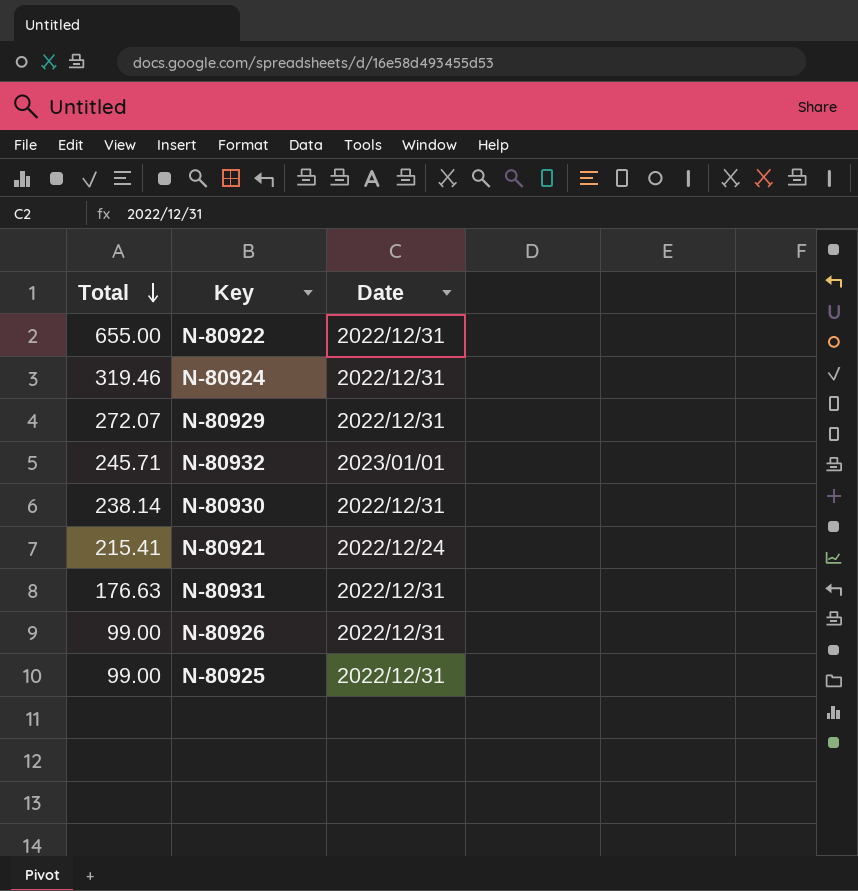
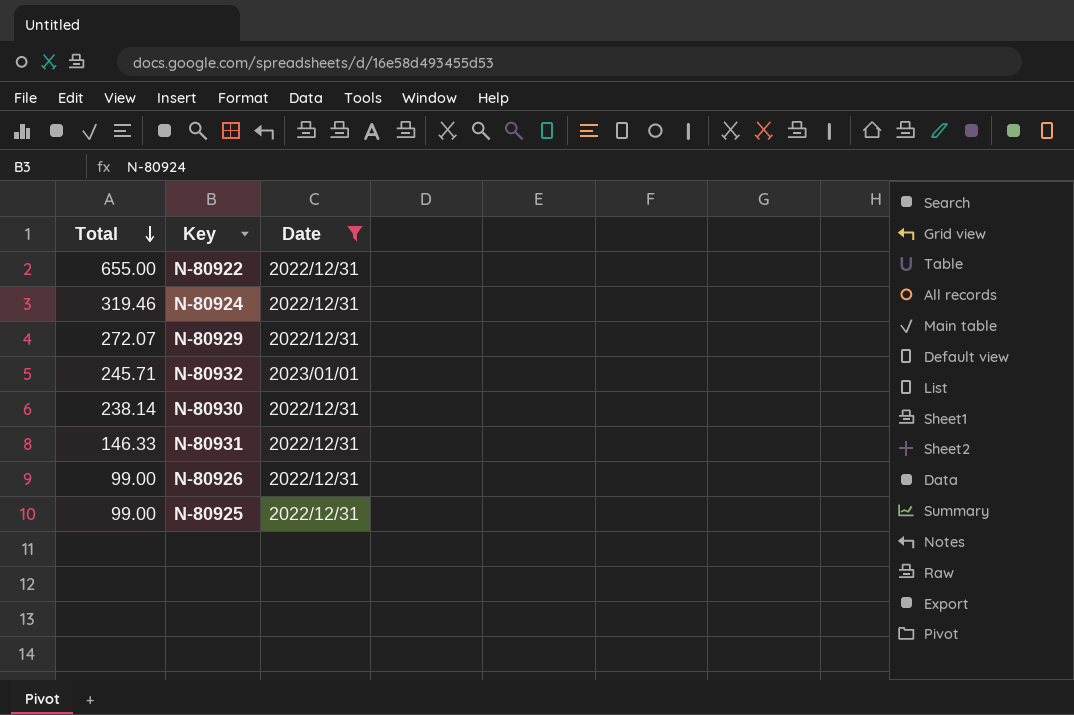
filter: none -> Date != 2022/12/24
N-80931 | Total: 176.63 -> 146.33

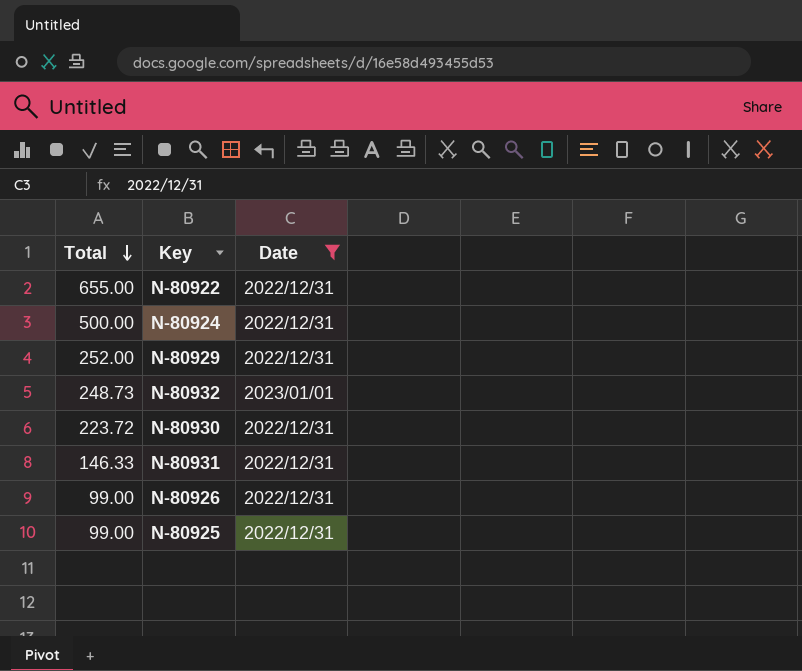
N-80924 | Total: 319.46 -> 500.00
N-80929 | Total: 272.07 -> 252.00
N-80932 | Total: 245.71 -> 248.73
N-80930 | Total: 238.14 -> 223.72

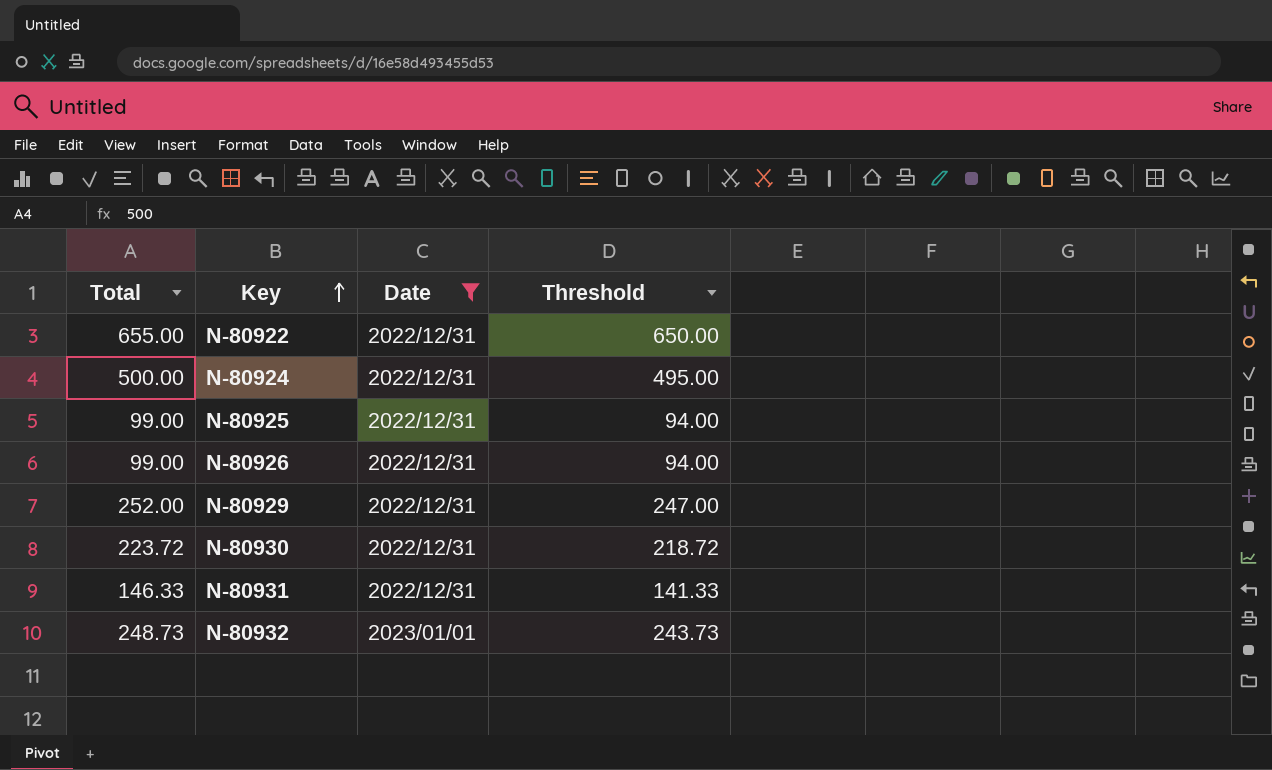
row order: Total descending -> Key ascending
column Threshold | formula: none -> [Total] - 5

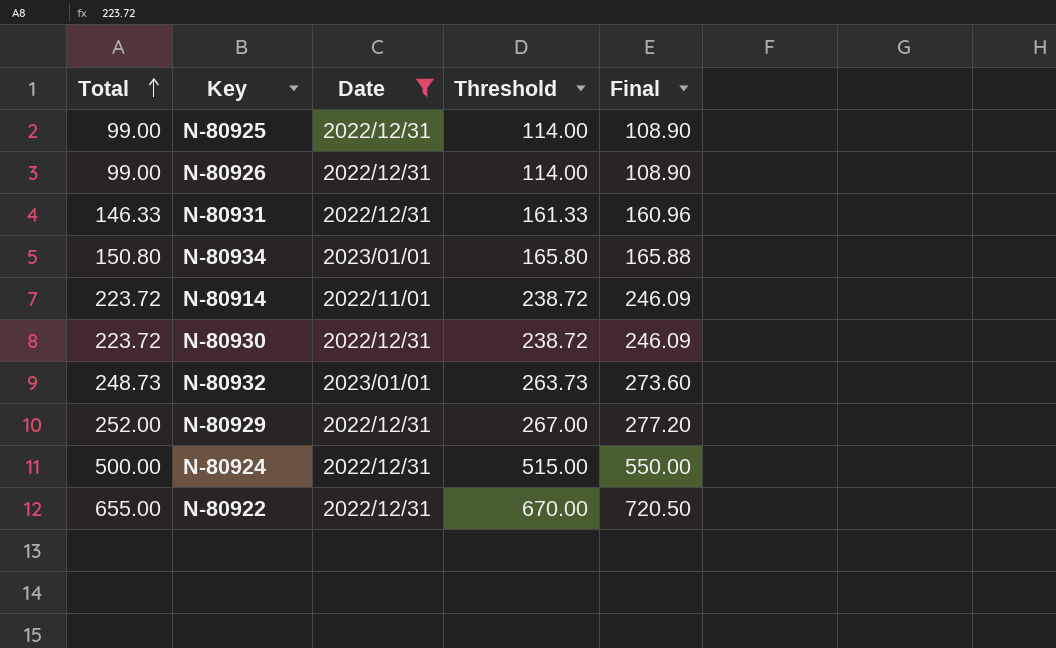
row order: Key ascending -> Total ascending
column Threshold | formula: [Total] - 5 -> [Total] + 15
column Final | formula: none -> [Total] * 1.1
row N-80934: none -> 150.80 | 2023/01/01 | 165.80 | 165.88
row N-80914: none -> 223.72 | 2022/11/01 | 238.72 | 246.09

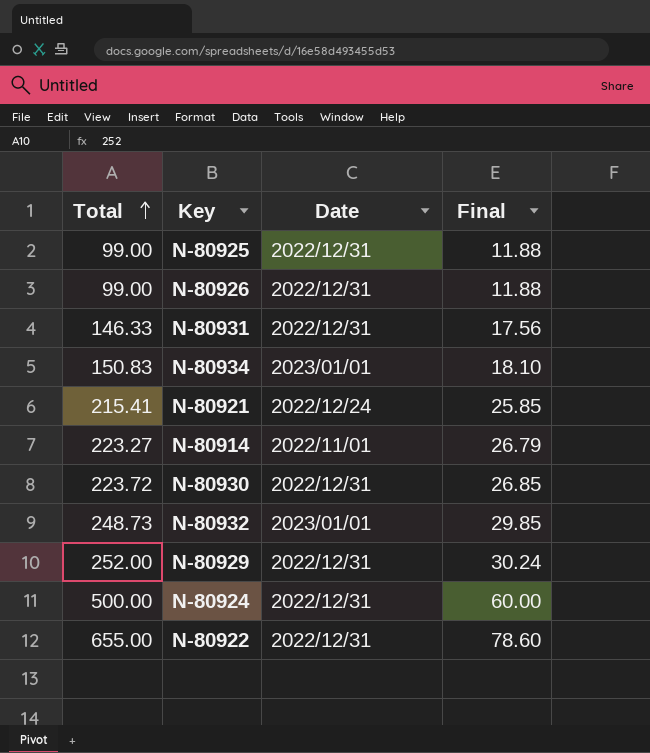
filter: Date != 2022/12/24 -> none
column Threshold | formula: [Total] + 15 -> none
column Final | formula: [Total] * 1.1 -> [Total] * 0.12
N-80934 | Total: 150.80 -> 150.83
N-80914 | Total: 223.72 -> 223.27

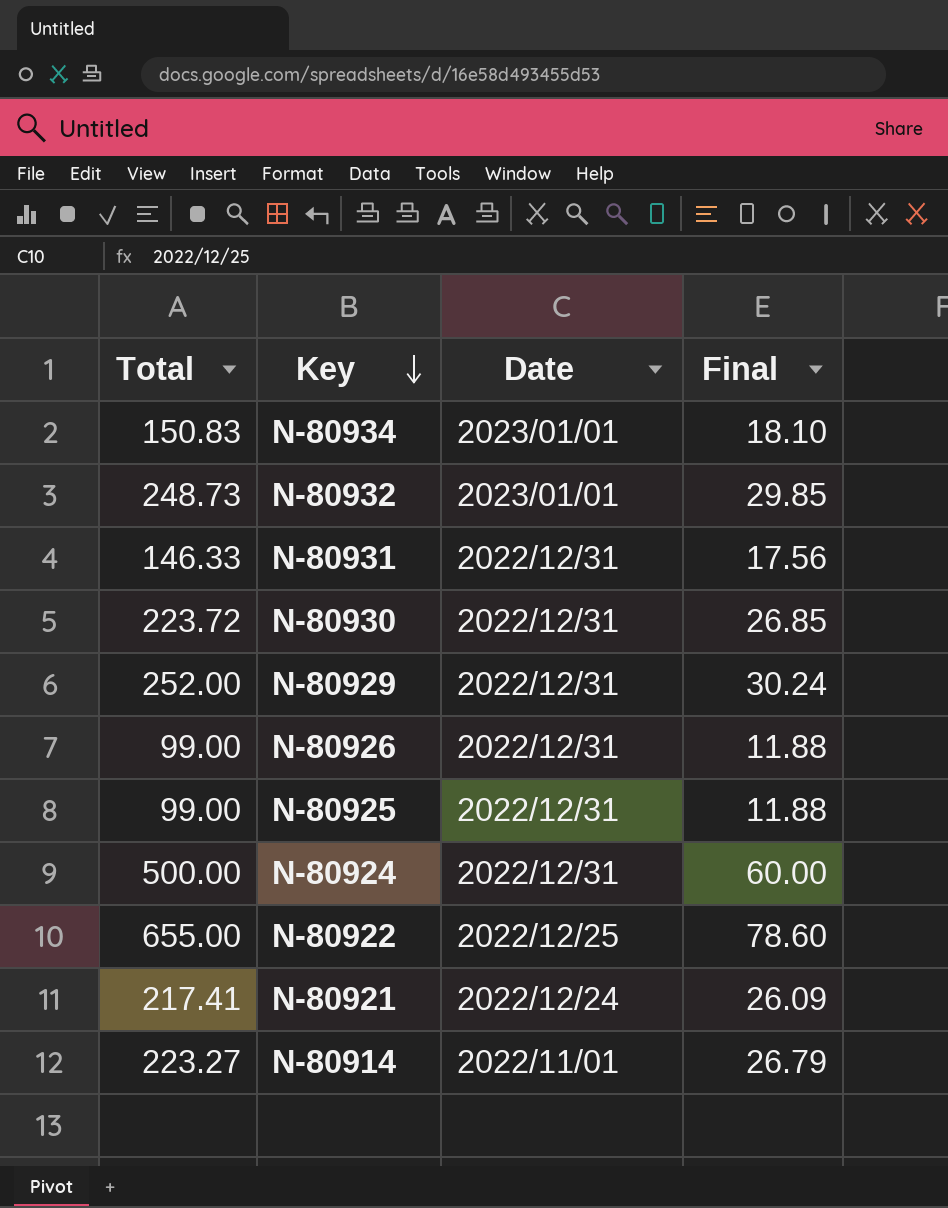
row order: Total ascending -> Key descending
N-80922 | Date: 2022/12/31 -> 2022/12/25
N-80921 | Total: 215.41 -> 217.41
N-80921 | Final: 25.85 -> 26.09

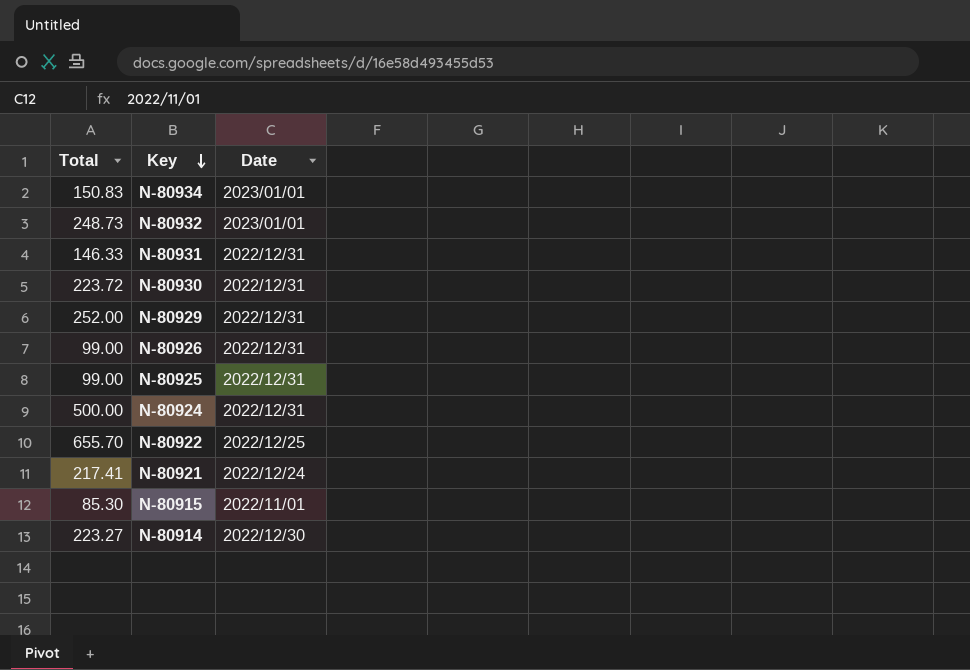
column Final | formula: [Total] * 0.12 -> none
N-80922 | Total: 655.00 -> 655.70
row N-80915: none -> 85.30 | 2022/11/01
N-80914 | Date: 2022/11/01 -> 2022/12/30

